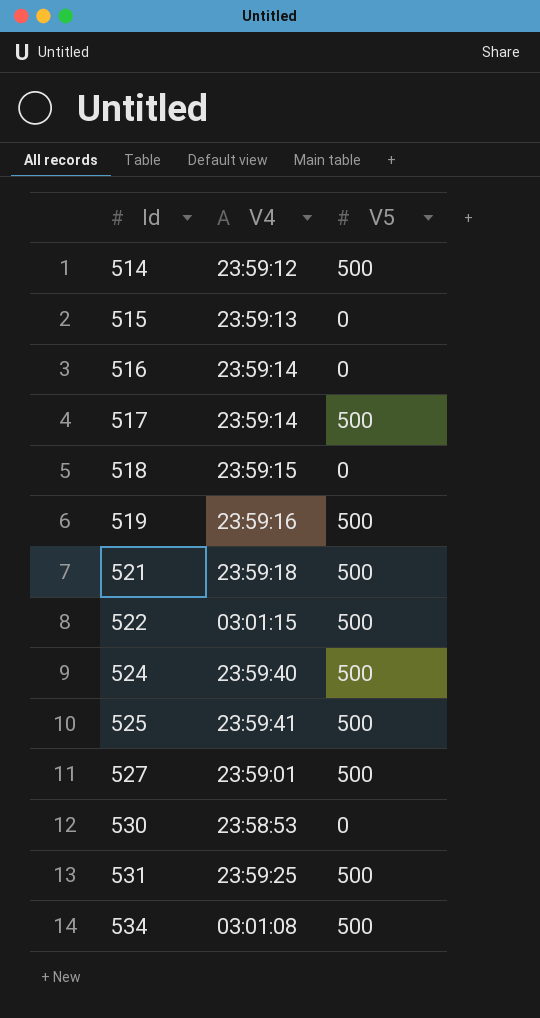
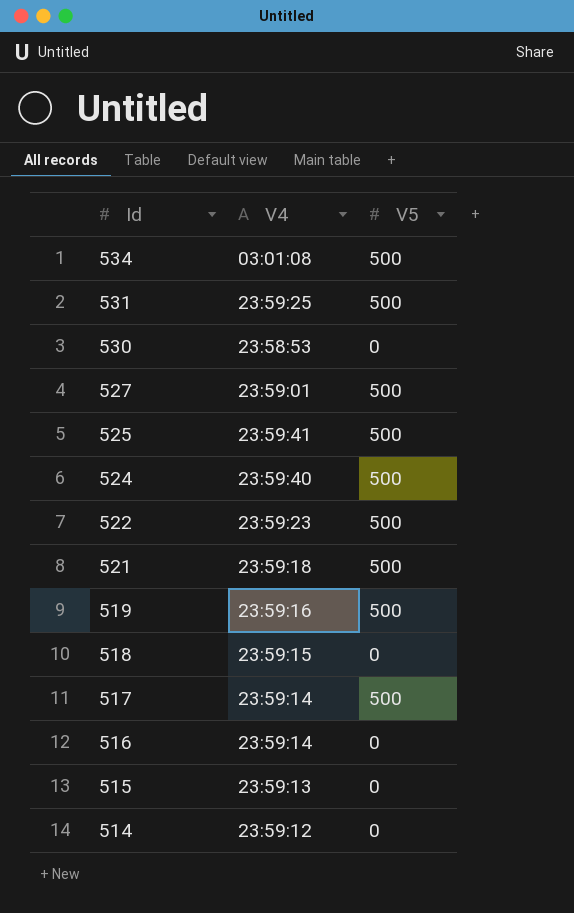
row order: Id ascending -> Id descending
522 | V4: 03:01:15 -> 23:59:23
514 | V5: 500 -> 0

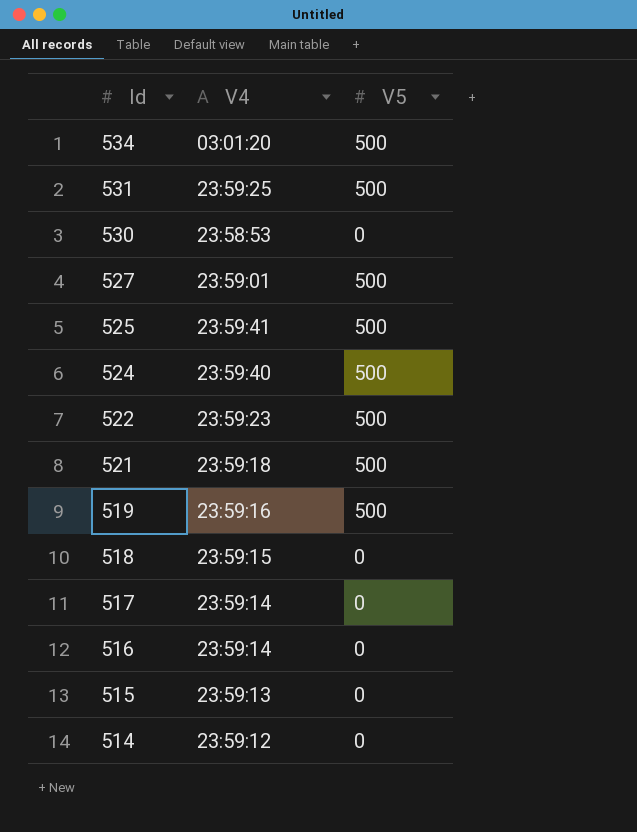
534 | V4: 03:01:08 -> 03:01:20
517 | V5: 500 -> 0

